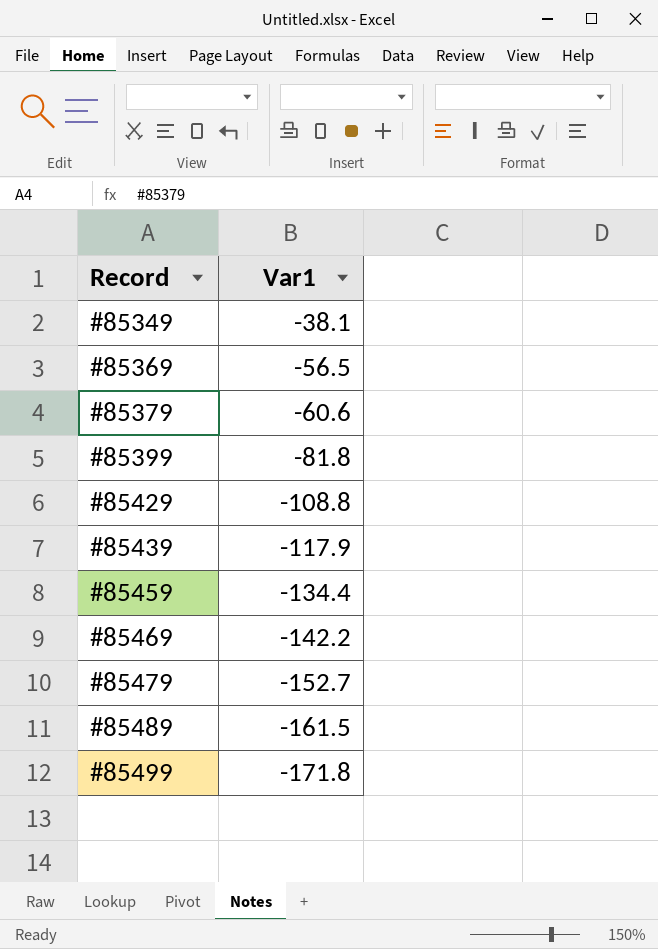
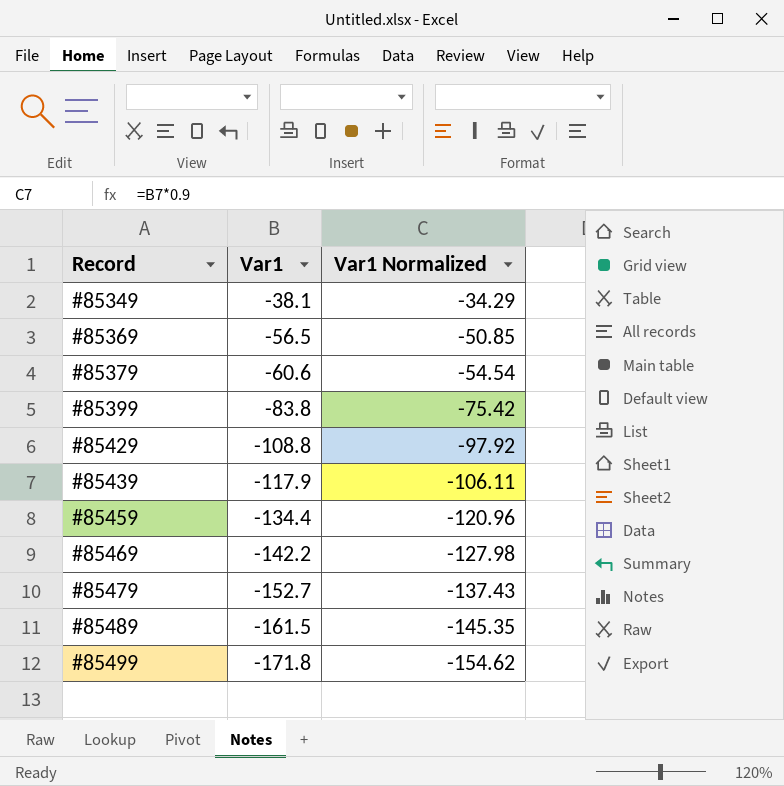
column Var1 Normalized | formula: none -> [Var1] * 0.9
#85399 | Var1: -81.8 -> -83.8

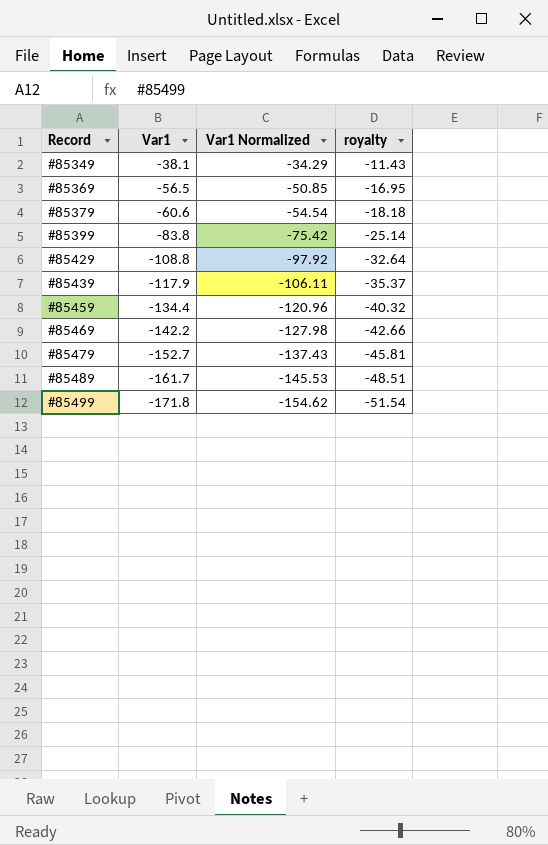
column royalty | formula: none -> [Var1] * 0.3
#85489 | Var1: -161.5 -> -161.7
#85489 | Var1 Normalized: -145.35 -> -145.53

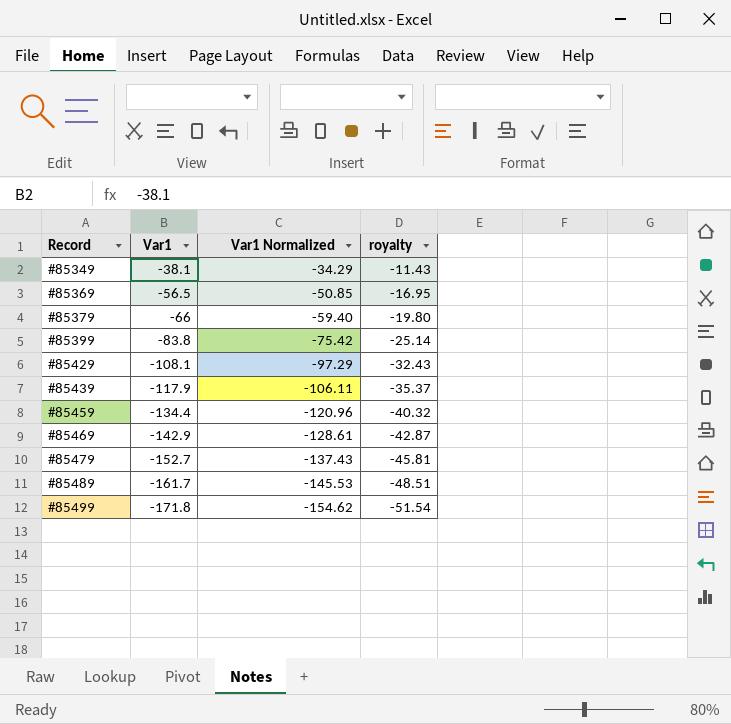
#85379 | Var1: -60.6 -> -66
#85379 | Var1 Normalized: -54.54 -> -59.40
#85379 | royalty: -18.18 -> -19.80
#85429 | Var1: -108.8 -> -108.1
#85429 | Var1 Normalized: -97.92 -> -97.29
#85429 | royalty: -32.64 -> -32.43
#85469 | Var1: -142.2 -> -142.9
#85469 | Var1 Normalized: -127.98 -> -128.61
#85469 | royalty: -42.66 -> -42.87

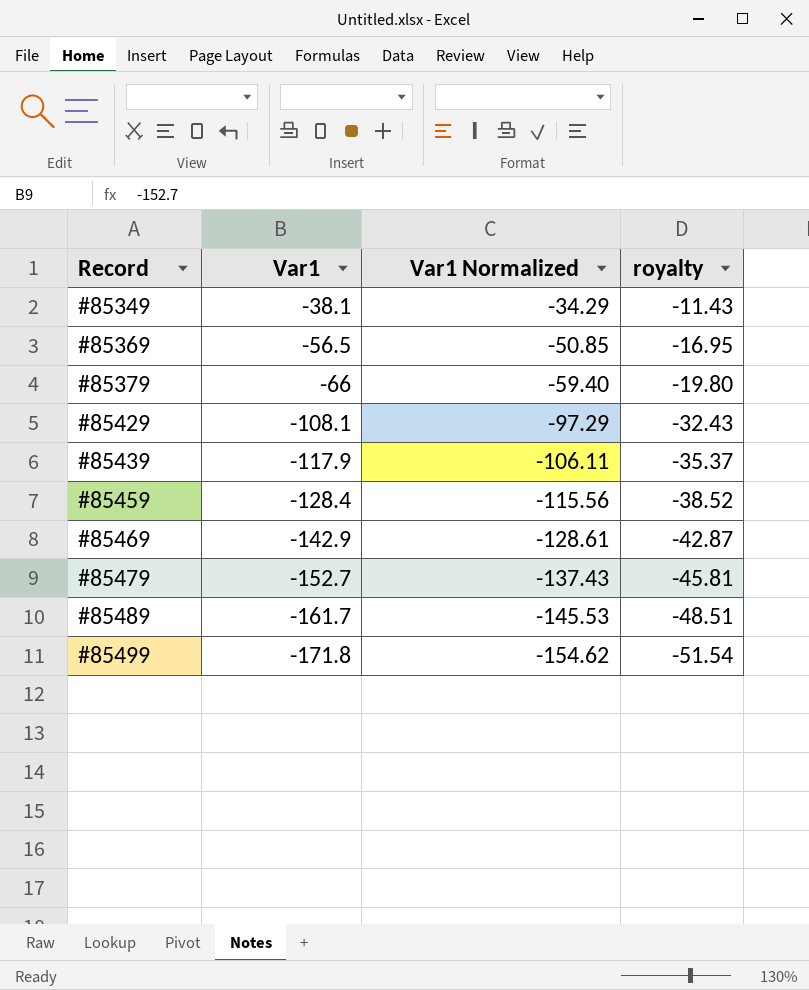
row #85399: -83.8 | -75.42 | -25.14 -> none
#85459 | Var1: -134.4 -> -128.4
#85459 | Var1 Normalized: -120.96 -> -115.56
#85459 | royalty: -40.32 -> -38.52

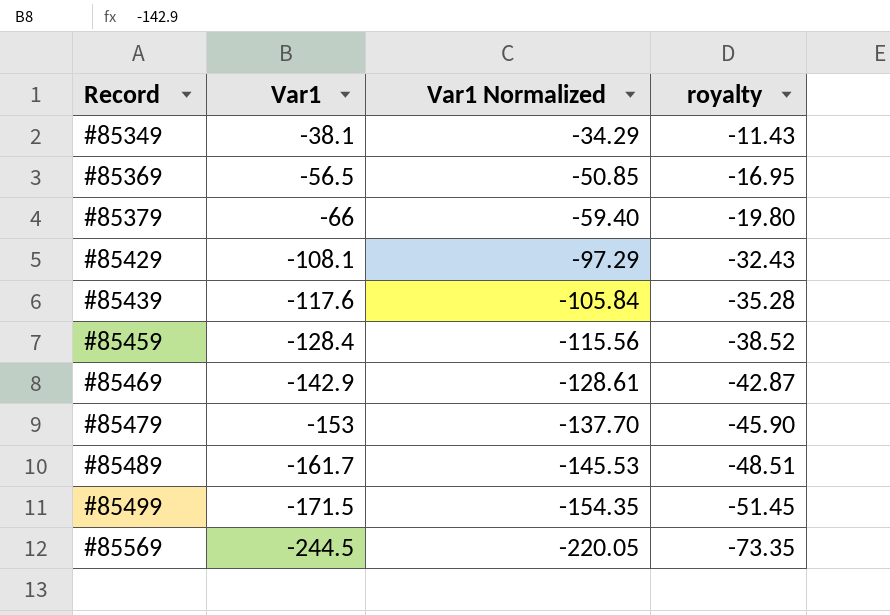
#85439 | Var1: -117.9 -> -117.6
#85439 | Var1 Normalized: -106.11 -> -105.84
#85439 | royalty: -35.37 -> -35.28
#85479 | Var1: -152.7 -> -153
#85479 | Var1 Normalized: -137.43 -> -137.70
#85479 | royalty: -45.81 -> -45.90
#85499 | Var1: -171.8 -> -171.5
#85499 | Var1 Normalized: -154.62 -> -154.35
#85499 | royalty: -51.54 -> -51.45
row #85569: none -> -244.5 | -220.05 | -73.35

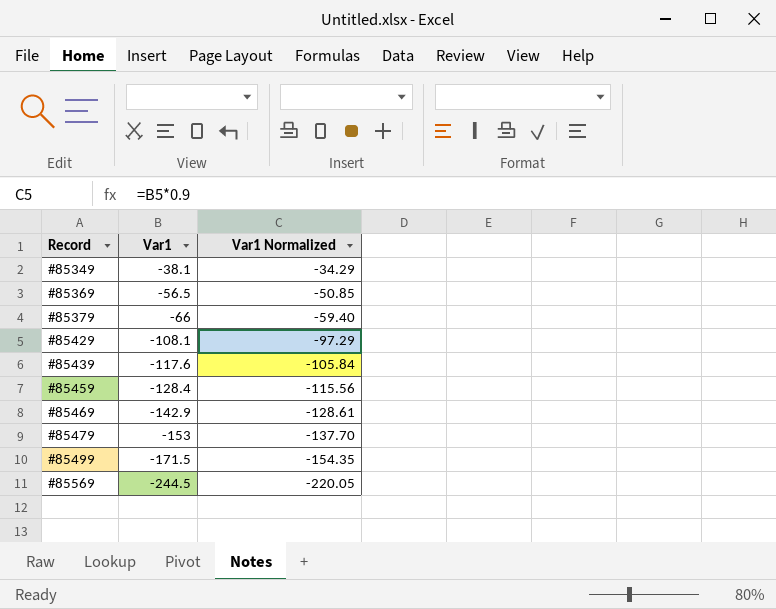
column royalty | formula: [Var1] * 0.3 -> none
row #85489: -161.7 | -145.53 | -48.51 -> none

